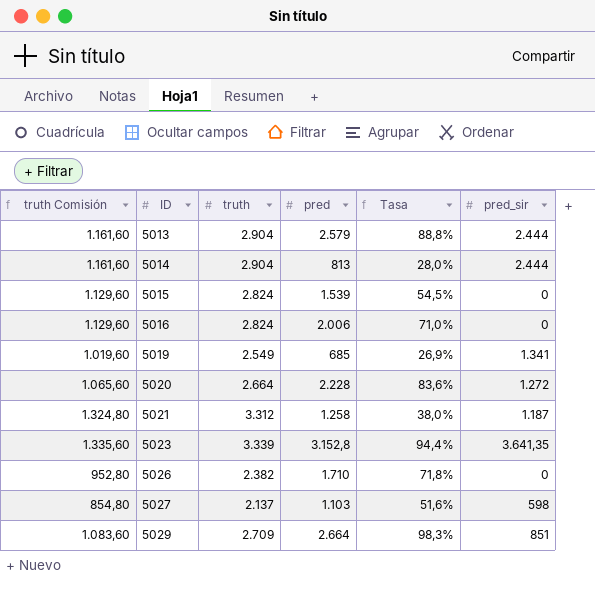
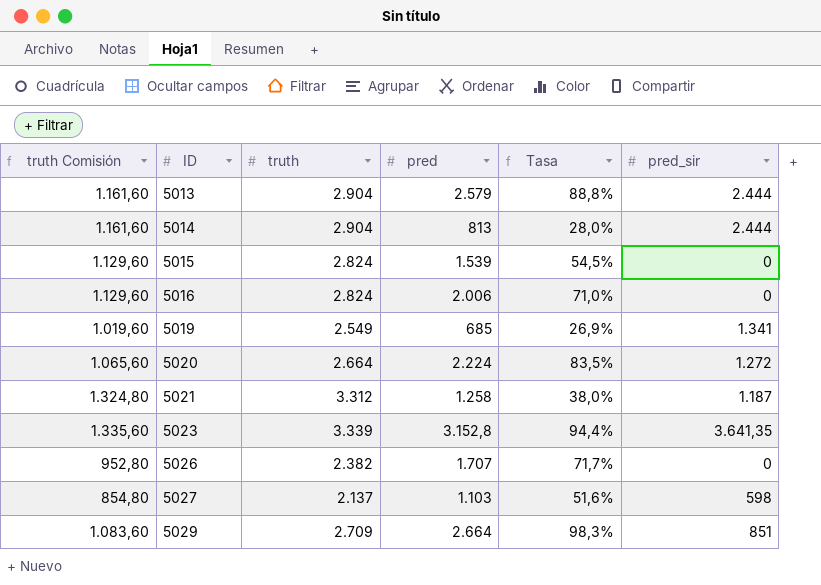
5020 | pred: 2.228 -> 2.224
5020 | Tasa: 83,6% -> 83,5%
5026 | pred: 1.710 -> 1.707
5026 | Tasa: 71,8% -> 71,7%

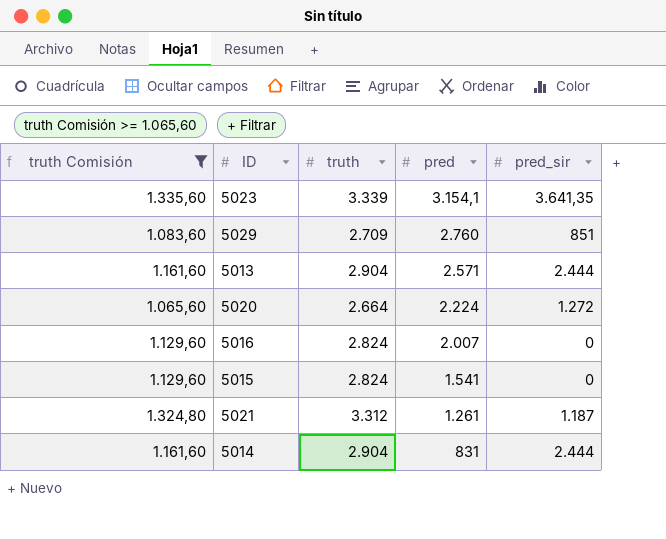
filter: none -> truth Comisión >= 1.065,60
row order: ID ascending -> pred descending
column Tasa | formula: [pred] / [truth] -> none
5023 | pred: 3.152,8 -> 3.154,1
5029 | pred: 2.664 -> 2.760
5013 | pred: 2.579 -> 2.571
5016 | pred: 2.006 -> 2.007
5015 | pred: 1.539 -> 1.541
5021 | pred: 1.258 -> 1.261
5014 | pred: 813 -> 831

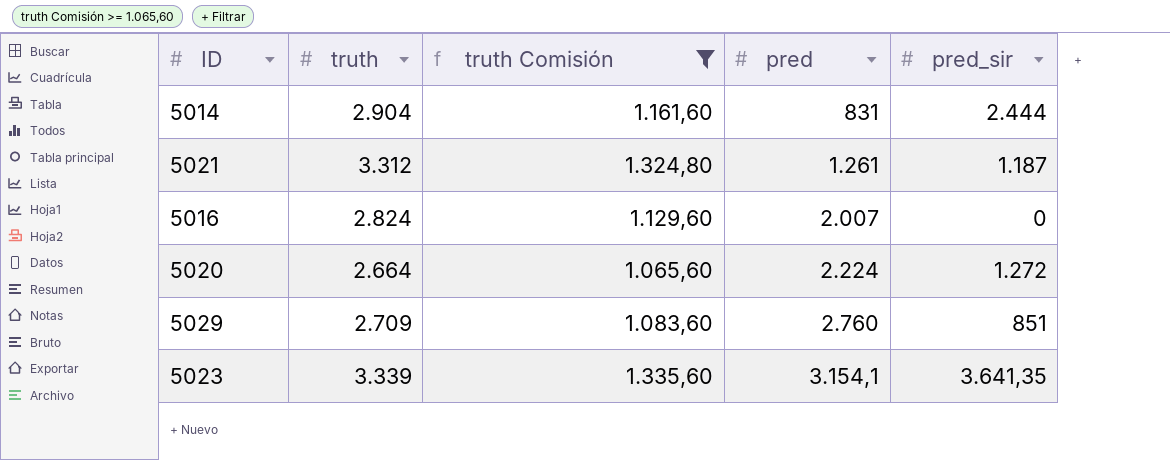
row order: pred descending -> pred ascending
column truth Comisión | position: 1 -> 3
row 5013: 1.161,60 | 2.904 | 2.571 | 2.444 -> none
row 5015: 1.129,60 | 2.824 | 1.541 | 0 -> none

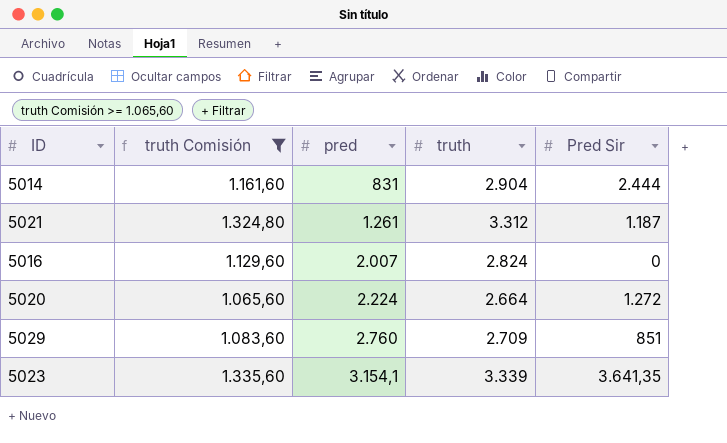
column truth | position: 2 -> 4
column name: pred_sir -> Pred Sir

